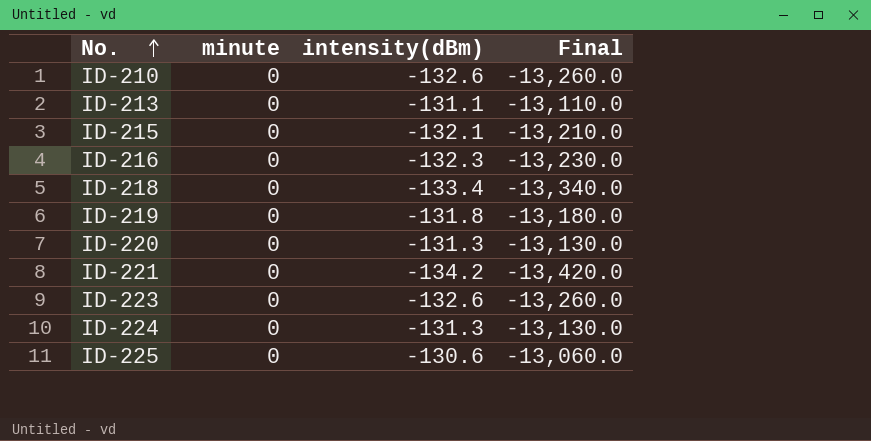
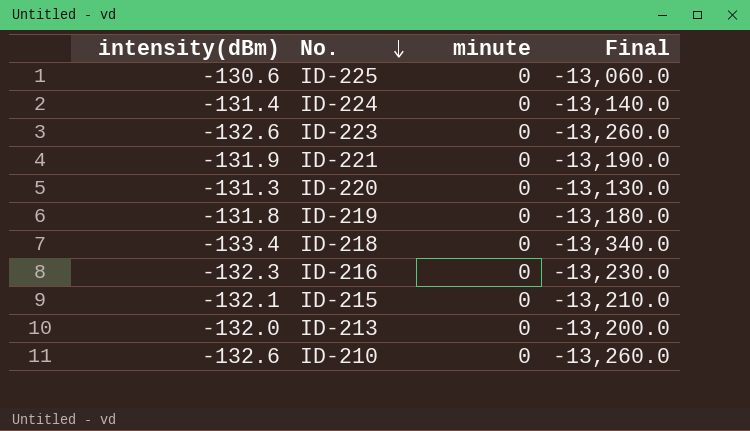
row order: No. ascending -> No. descending
column intensity(dBm) | position: 3 -> 1
ID-224 | intensity(dBm): -131.3 -> -131.4
ID-224 | Final: -13,130.0 -> -13,140.0
ID-221 | intensity(dBm): -134.2 -> -131.9
ID-221 | Final: -13,420.0 -> -13,190.0
ID-213 | intensity(dBm): -131.1 -> -132.0
ID-213 | Final: -13,110.0 -> -13,200.0

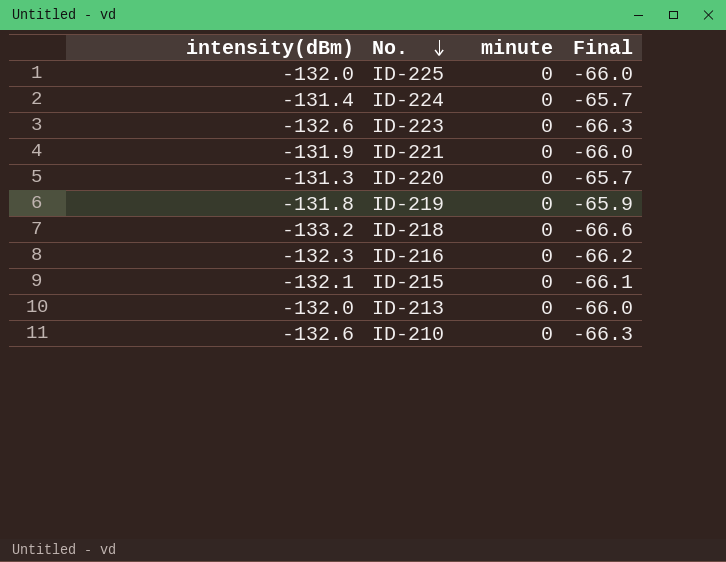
column Final | formula: [intensity(dBm)] * 100 -> [intensity(dBm)] * 0.5
ID-225 | intensity(dBm): -130.6 -> -132.0
ID-218 | intensity(dBm): -133.4 -> -133.2

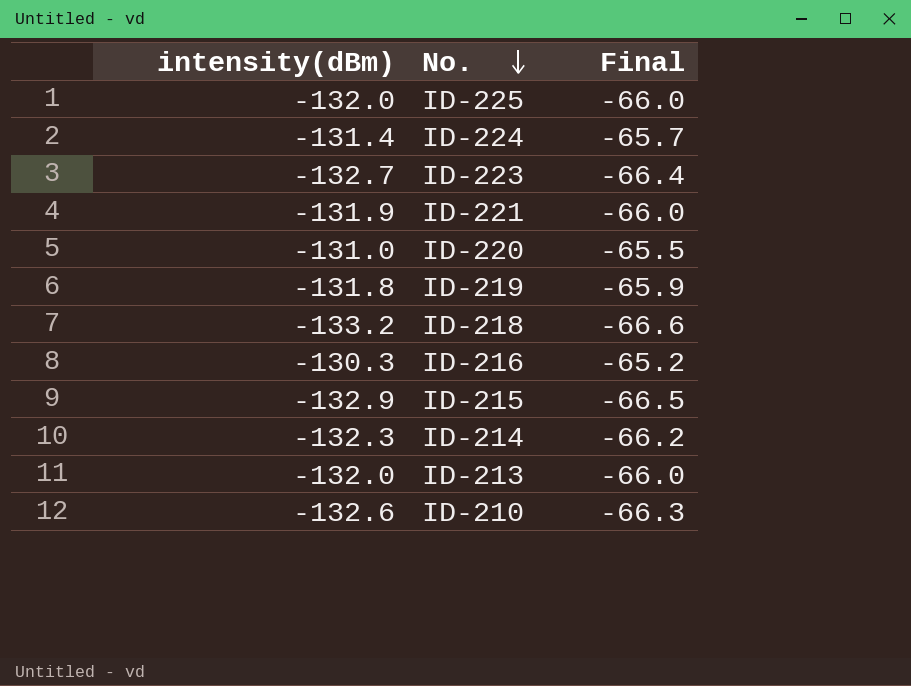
column minute | position: 3 -> none
ID-223 | intensity(dBm): -132.6 -> -132.7
ID-223 | Final: -66.3 -> -66.4
ID-220 | intensity(dBm): -131.3 -> -131.0
ID-220 | Final: -65.7 -> -65.5
ID-216 | intensity(dBm): -132.3 -> -130.3
ID-216 | Final: -66.2 -> -65.2
ID-215 | intensity(dBm): -132.1 -> -132.9
ID-215 | Final: -66.1 -> -66.5
row ID-214: none -> -132.3 | -66.2

